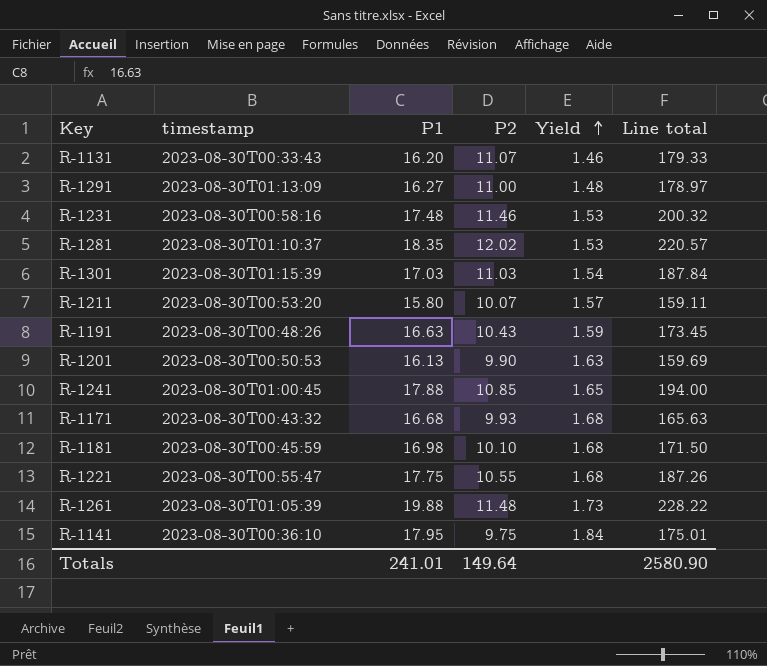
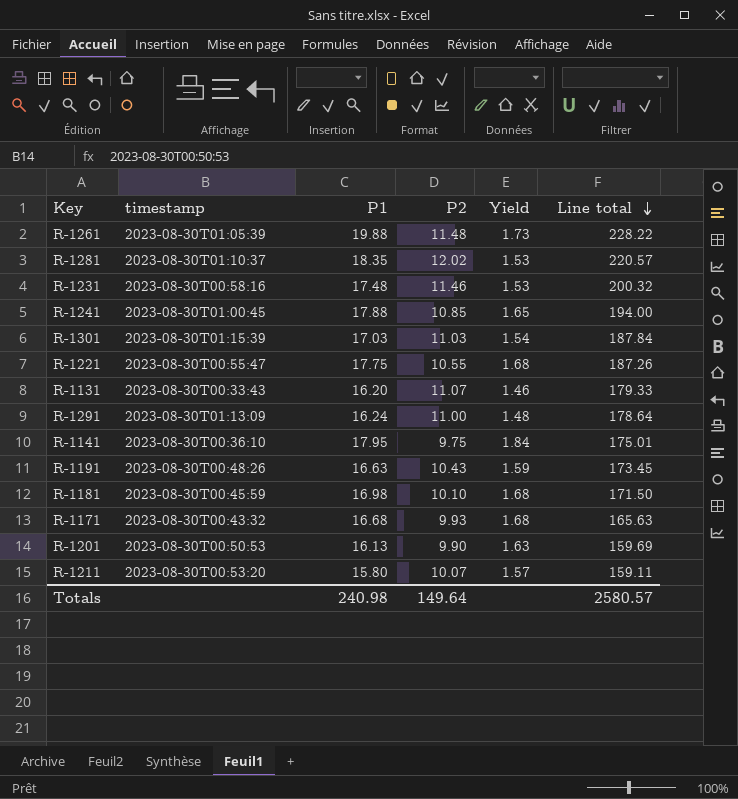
row order: Yield ascending -> Line total descending
R-1291 | P1: 16.27 -> 16.24
R-1291 | Line total: 178.97 -> 178.64
Totals | P1: 241.01 -> 240.98
Totals | Line total: 2580.90 -> 2580.57

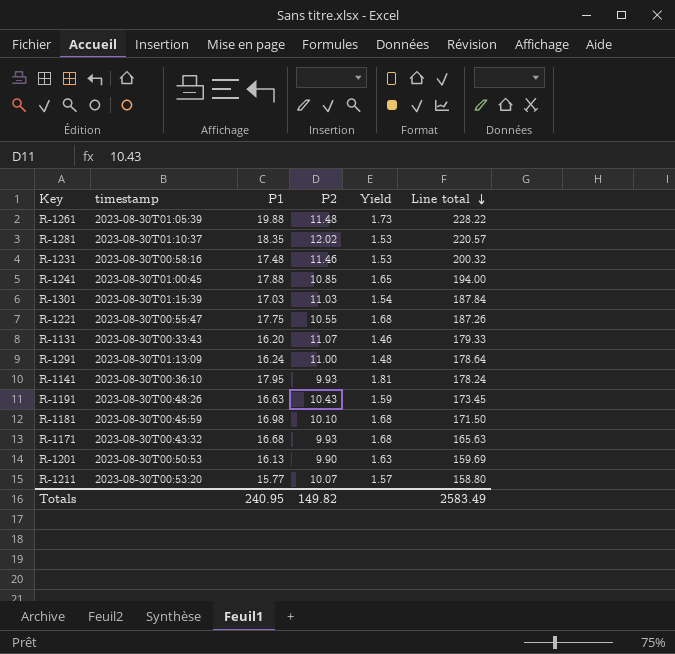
R-1141 | P2: 9.75 -> 9.93
R-1141 | Yield: 1.84 -> 1.81
R-1141 | Line total: 175.01 -> 178.24
R-1211 | P1: 15.80 -> 15.77
R-1211 | Line total: 159.11 -> 158.80
Totals | P1: 240.98 -> 240.95
Totals | P2: 149.64 -> 149.82
Totals | Line total: 2580.57 -> 2583.49

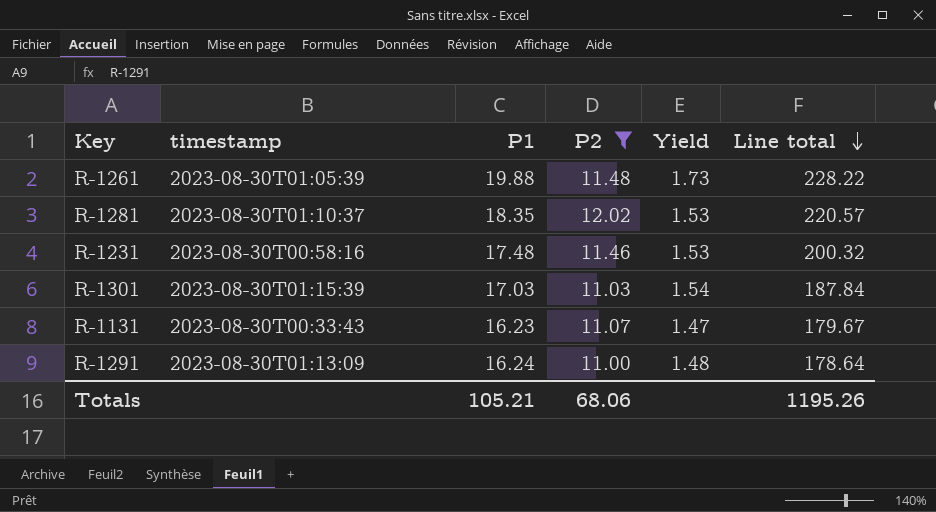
filter: none -> P2 >= 11.00
R-1131 | P1: 16.20 -> 16.23
R-1131 | Yield: 1.46 -> 1.47
R-1131 | Line total: 179.33 -> 179.67
Totals | P1: 240.95 -> 105.21
Totals | P2: 149.82 -> 68.06
Totals | Line total: 2583.49 -> 1195.26

